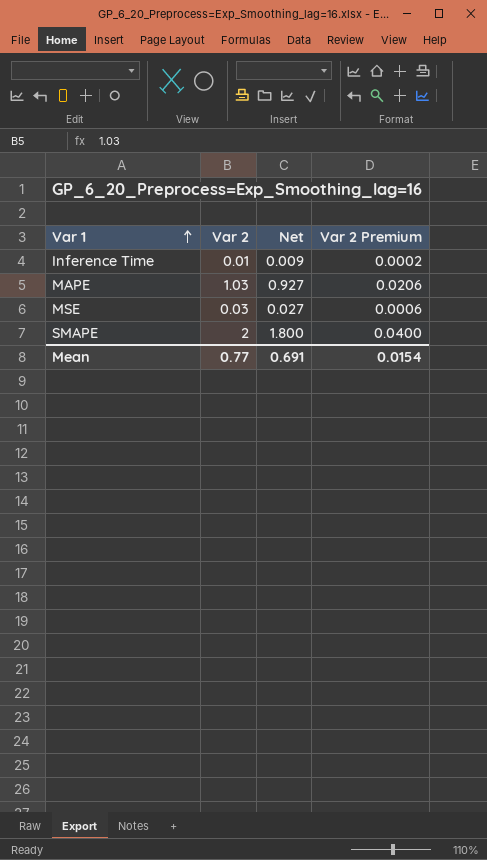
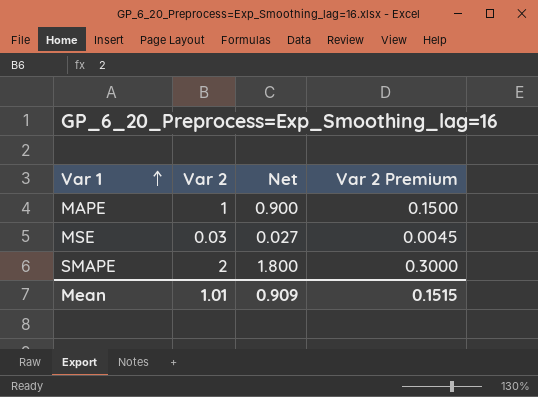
column Var 2 Premium | formula: [Var 2] * 0.02 -> [Var 2] * 0.15
row Inference Time: 0.01 | 0.009 | 0.0002 -> none
MAPE | Var 2: 1.03 -> 1
MAPE | Net: 0.927 -> 0.900
Mean | Var 2: 0.77 -> 1.01
Mean | Net: 0.691 -> 0.909
Mean | Var 2 Premium: 0.0154 -> 0.1515

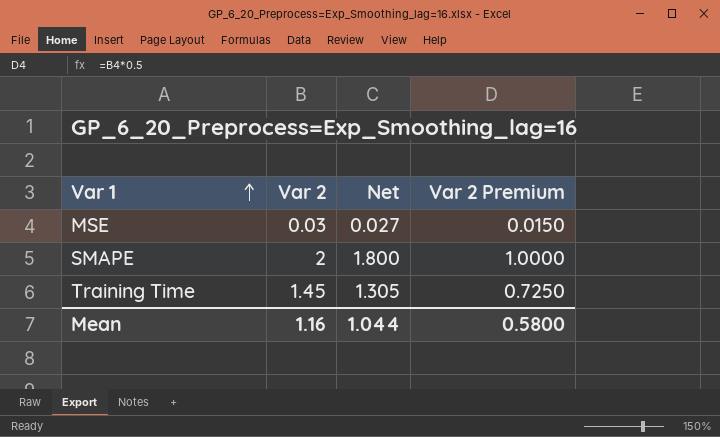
column Var 2 Premium | formula: [Var 2] * 0.15 -> [Var 2] * 0.5
row MAPE: 1 | 0.900 | 0.1500 -> none
row Training Time: none -> 1.45 | 1.305 | 0.7250
Mean | Var 2: 1.01 -> 1.16
Mean | Net: 0.909 -> 1.044
Mean | Var 2 Premium: 0.1515 -> 0.5800

